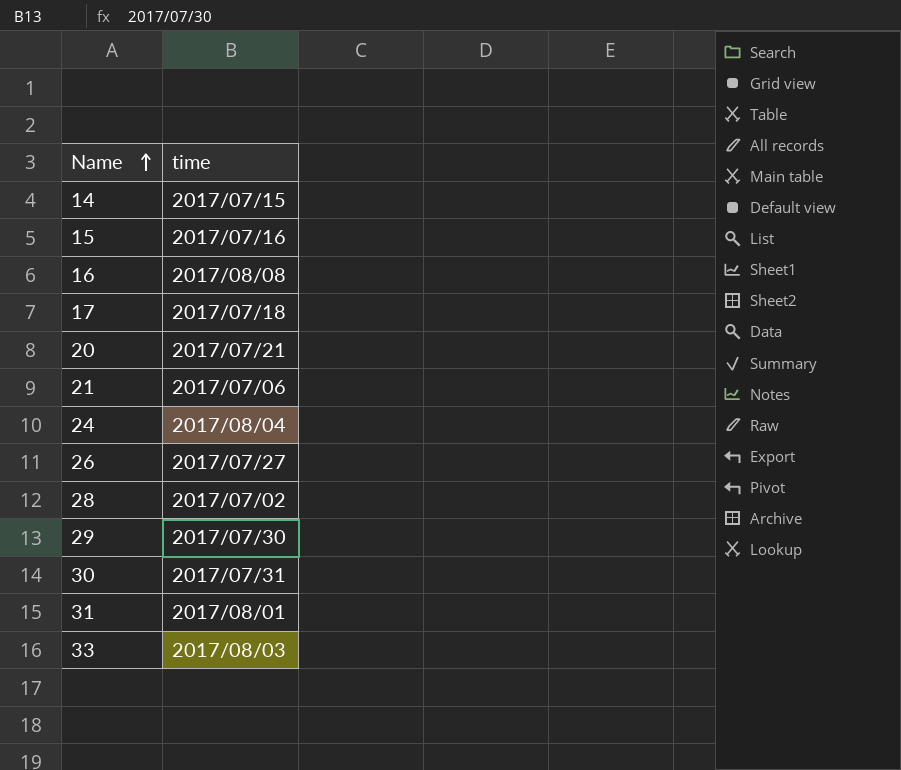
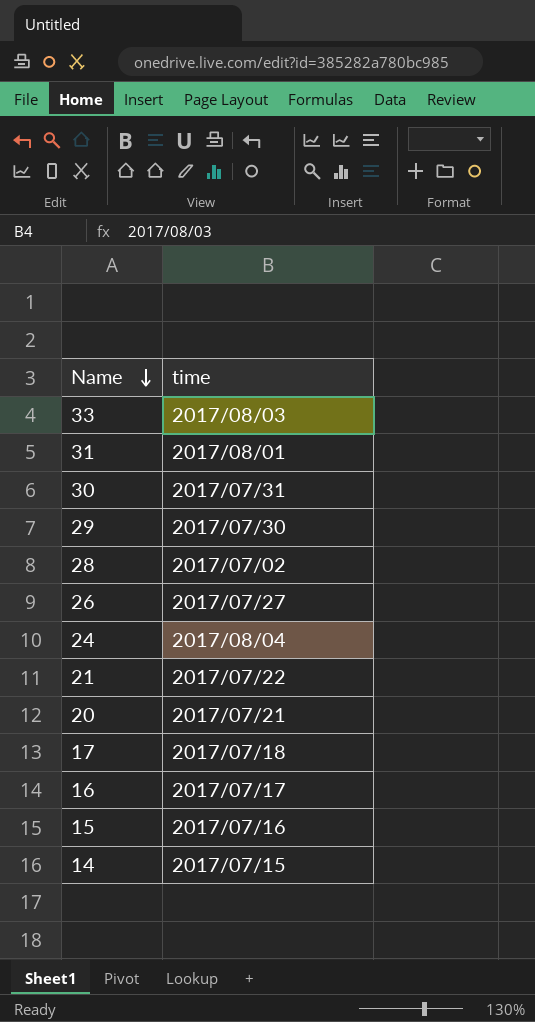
row order: Name ascending -> Name descending
21 | time: 2017/07/06 -> 2017/07/22
16 | time: 2017/08/08 -> 2017/07/17

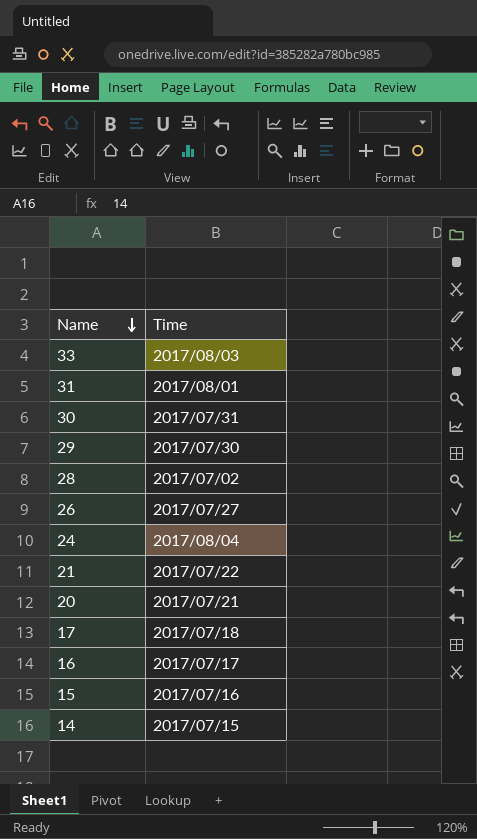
column name: time -> Time

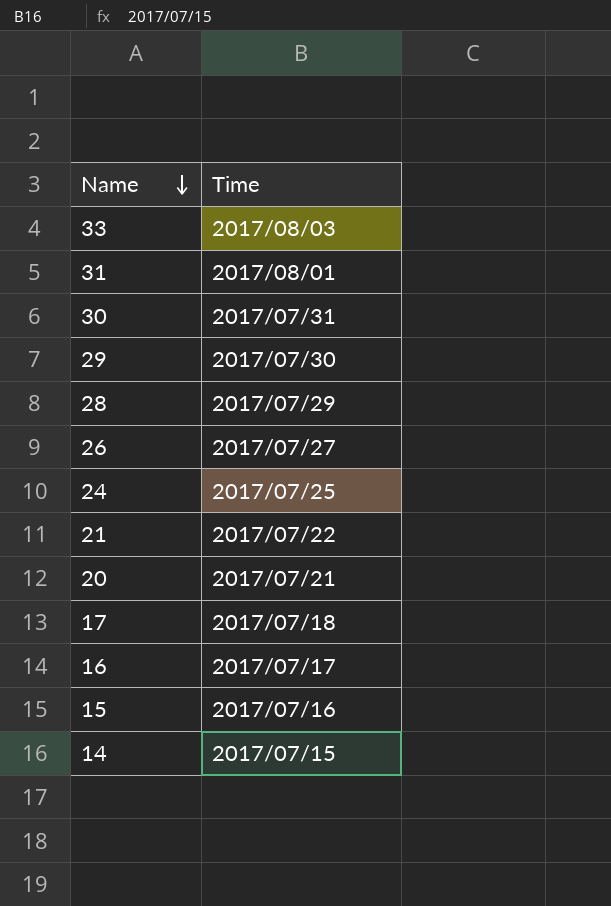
28 | Time: 2017/07/02 -> 2017/07/29
24 | Time: 2017/08/04 -> 2017/07/25

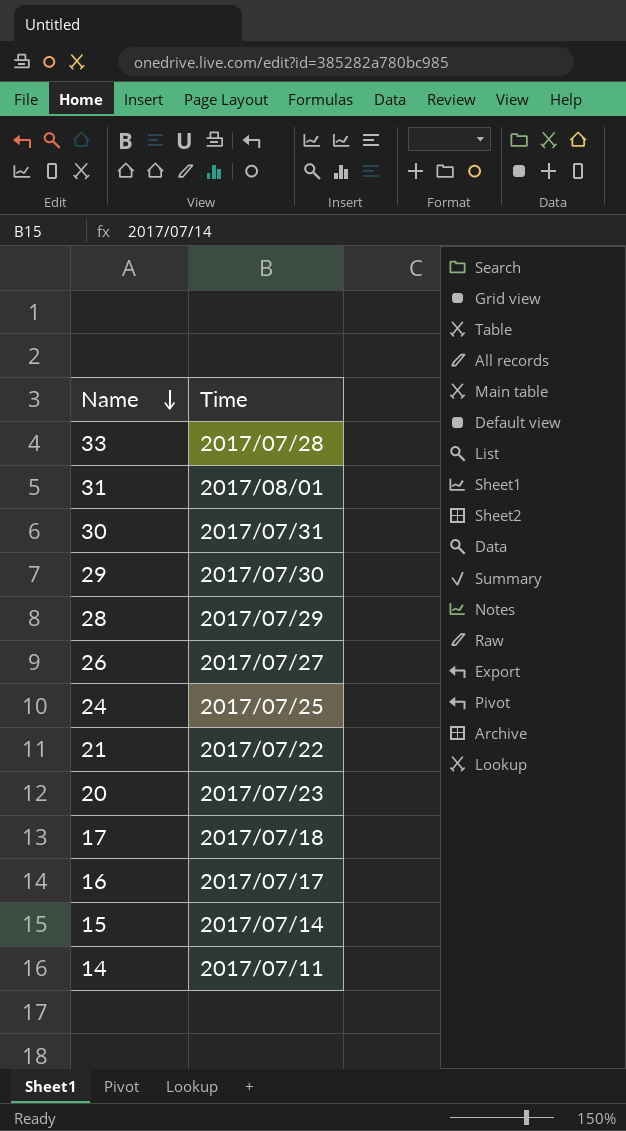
33 | Time: 2017/08/03 -> 2017/07/28
20 | Time: 2017/07/21 -> 2017/07/23
15 | Time: 2017/07/16 -> 2017/07/14
14 | Time: 2017/07/15 -> 2017/07/11

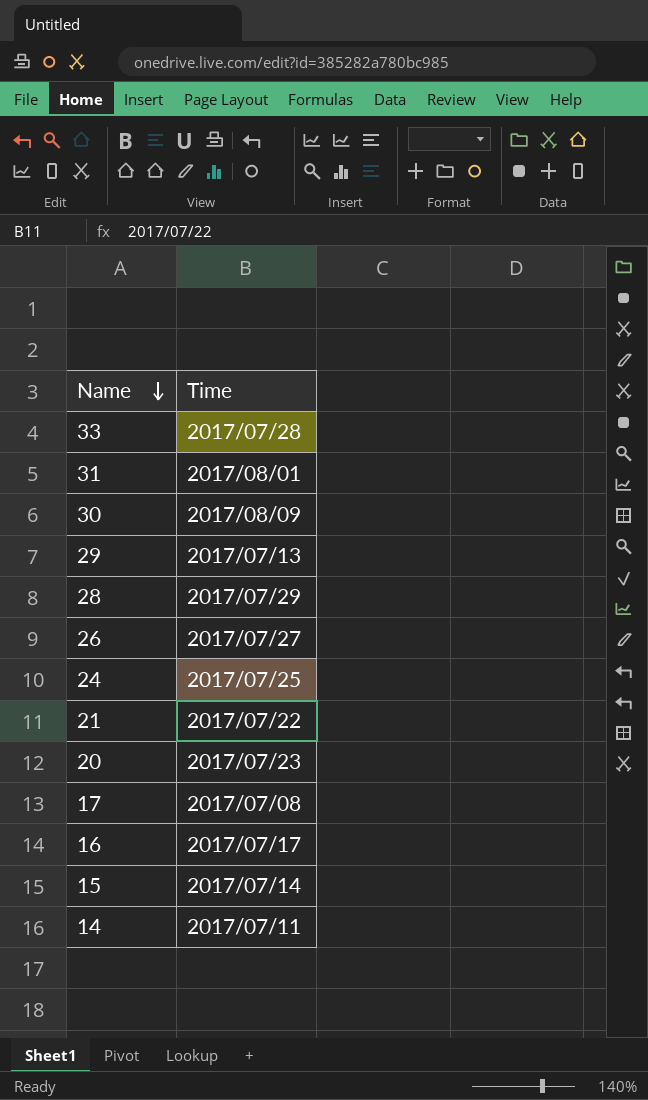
30 | Time: 2017/07/31 -> 2017/08/09
29 | Time: 2017/07/30 -> 2017/07/13
17 | Time: 2017/07/18 -> 2017/07/08

